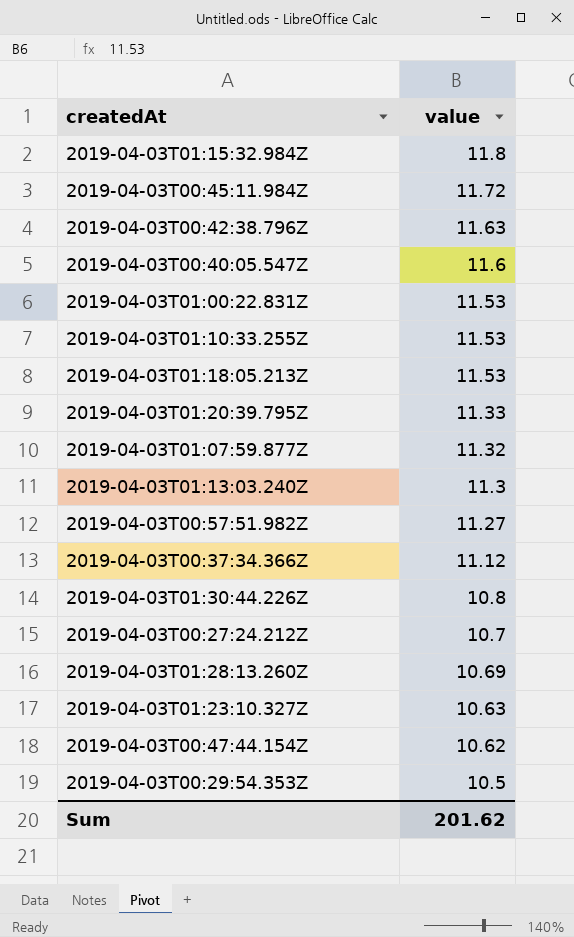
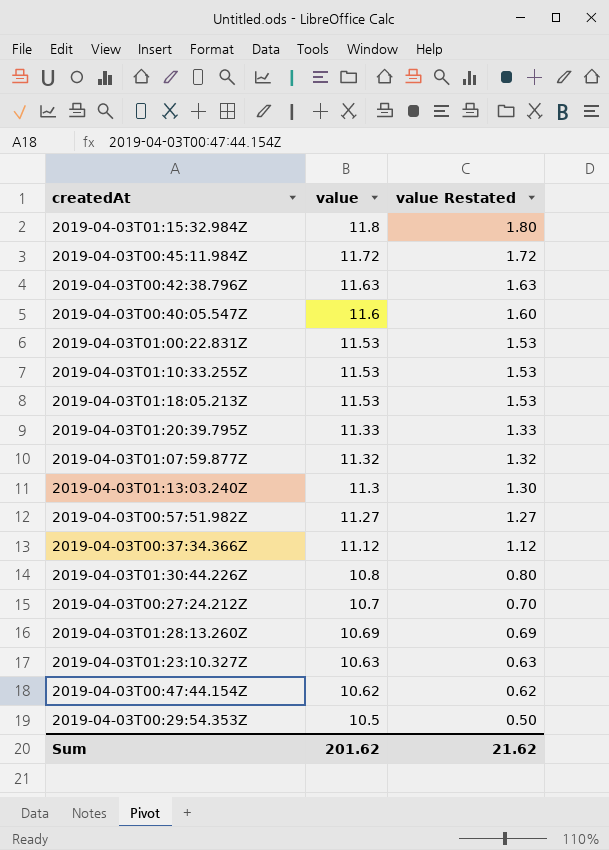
column value Restated | formula: none -> [value] - 10

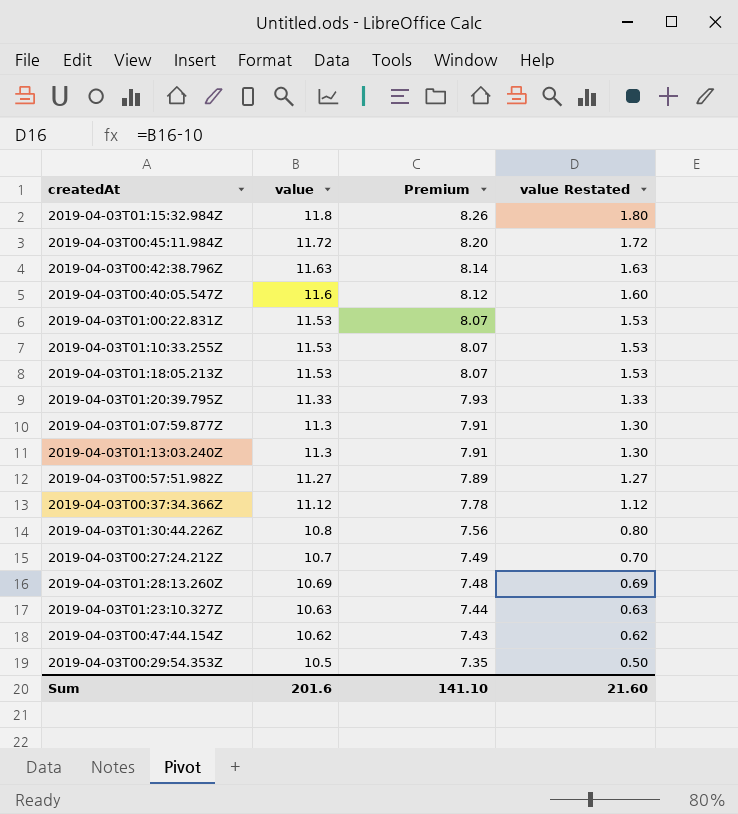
column Premium | formula: none -> [value] * 0.7
2019-04-03T01:07:59.877Z | value: 11.32 -> 11.3
2019-04-03T01:07:59.877Z | value Restated: 1.32 -> 1.30
Sum | value: 201.62 -> 201.6
Sum | value Restated: 21.62 -> 21.60

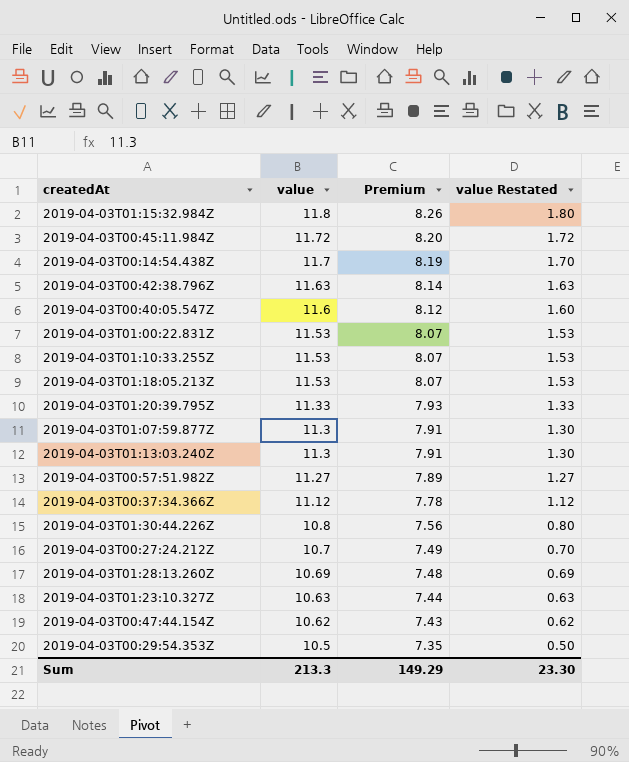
row 2019-04-03T00:14:54.438Z: none -> 11.7 | 8.19 | 1.70
Sum | value: 201.6 -> 213.3
Sum | Premium: 141.10 -> 149.29
Sum | value Restated: 21.60 -> 23.30

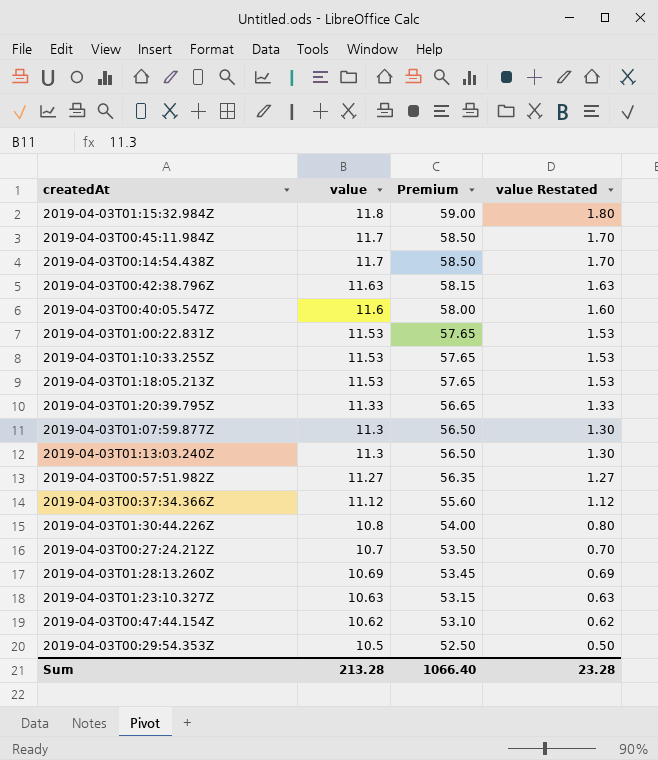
column Premium | formula: [value] * 0.7 -> [value] * 5
2019-04-03T00:45:11.984Z | value: 11.72 -> 11.7
2019-04-03T00:45:11.984Z | value Restated: 1.72 -> 1.70
Sum | value: 213.3 -> 213.28
Sum | Premium: 149.29 -> 1066.40
Sum | value Restated: 23.30 -> 23.28

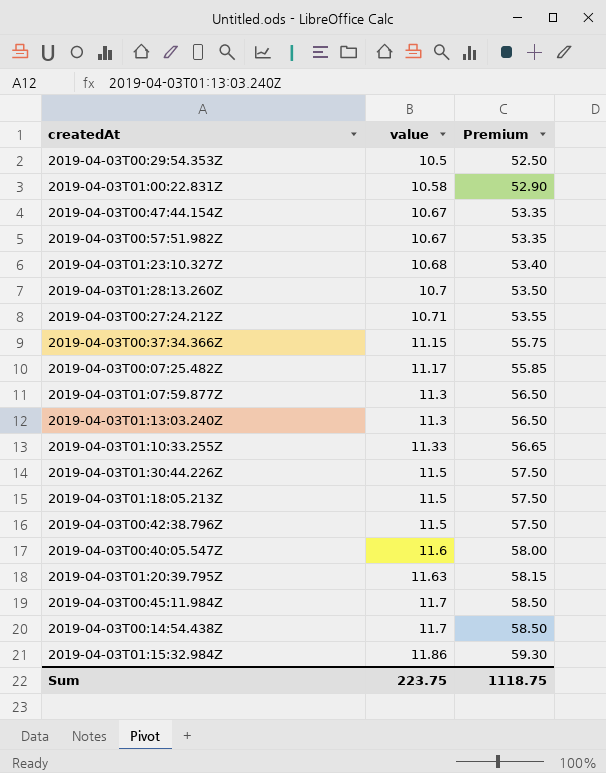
row order: value descending -> value ascending
column value Restated | formula: [value] - 10 -> none
2019-04-03T01:00:22.831Z | value: 11.53 -> 10.58
2019-04-03T01:00:22.831Z | Premium: 57.65 -> 52.90
2019-04-03T00:47:44.154Z | value: 10.62 -> 10.67
2019-04-03T00:47:44.154Z | Premium: 53.10 -> 53.35
2019-04-03T00:57:51.982Z | value: 11.27 -> 10.67
2019-04-03T00:57:51.982Z | Premium: 56.35 -> 53.35
2019-04-03T01:23:10.327Z | value: 10.63 -> 10.68
2019-04-03T01:23:10.327Z | Premium: 53.15 -> 53.40
2019-04-03T01:28:13.260Z | value: 10.69 -> 10.7
2019-04-03T01:28:13.260Z | Premium: 53.45 -> 53.50
2019-04-03T00:27:24.212Z | value: 10.7 -> 10.71
2019-04-03T00:27:24.212Z | Premium: 53.50 -> 53.55
2019-04-03T00:37:34.366Z | value: 11.12 -> 11.15
2019-04-03T00:37:34.366Z | Premium: 55.60 -> 55.75
row 2019-04-03T00:07:25.482Z: none -> 11.17 | 55.85
2019-04-03T01:10:33.255Z | value: 11.53 -> 11.33
2019-04-03T01:10:33.255Z | Premium: 57.65 -> 56.65
2019-04-03T01:30:44.226Z | value: 10.8 -> 11.5
2019-04-03T01:30:44.226Z | Premium: 54.00 -> 57.50
2019-04-03T01:18:05.213Z | value: 11.53 -> 11.5
2019-04-03T01:18:05.213Z | Premium: 57.65 -> 57.50
2019-04-03T00:42:38.796Z | value: 11.63 -> 11.5
2019-04-03T00:42:38.796Z | Premium: 58.15 -> 57.50
2019-04-03T01:20:39.795Z | value: 11.33 -> 11.63
2019-04-03T01:20:39.795Z | Premium: 56.65 -> 58.15
2019-04-03T01:15:32.984Z | value: 11.8 -> 11.86
2019-04-03T01:15:32.984Z | Premium: 59.00 -> 59.30
Sum | value: 213.28 -> 223.75
Sum | Premium: 1066.40 -> 1118.75

